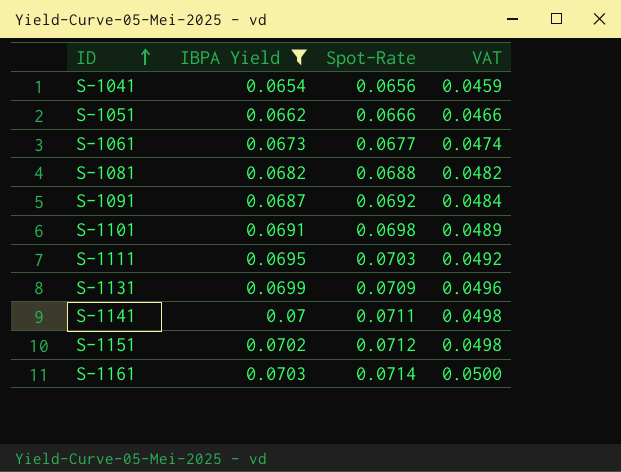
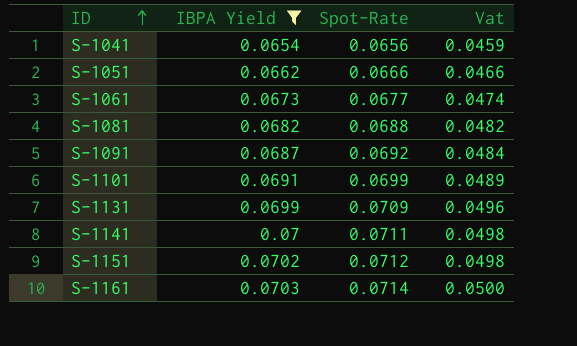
column name: VAT -> Vat
row S-1111: 0.0695 | 0.0703 | 0.0492 -> none
S-1101 | Spot-Rate: 0.0698 -> 0.0699

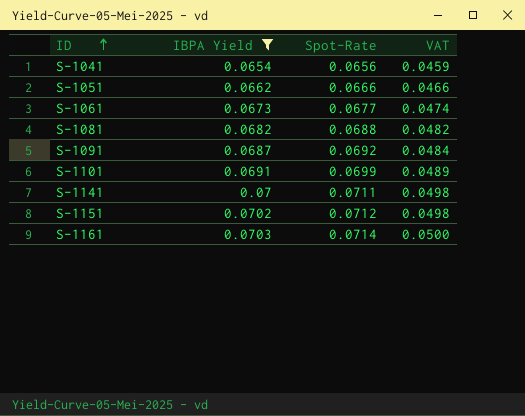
column name: Vat -> VAT
row S-1131: 0.0699 | 0.0709 | 0.0496 -> none

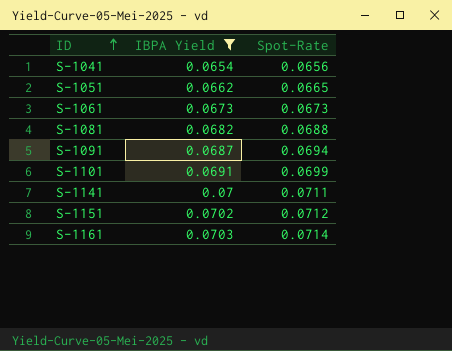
column VAT | formula: [Spot-Rate] * 0.7 -> none
S-1051 | Spot-Rate: 0.0666 -> 0.0665
S-1061 | Spot-Rate: 0.0677 -> 0.0673
S-1091 | Spot-Rate: 0.0692 -> 0.0694

